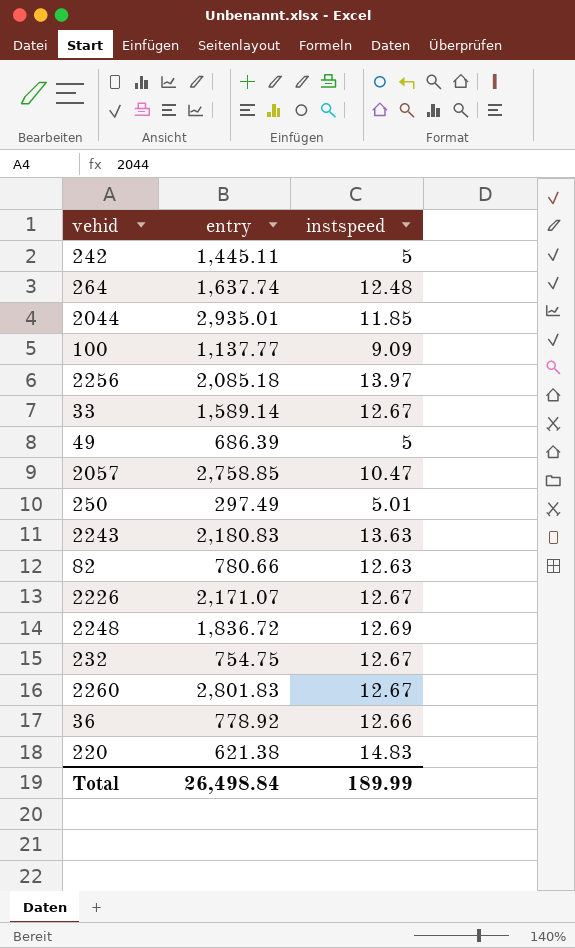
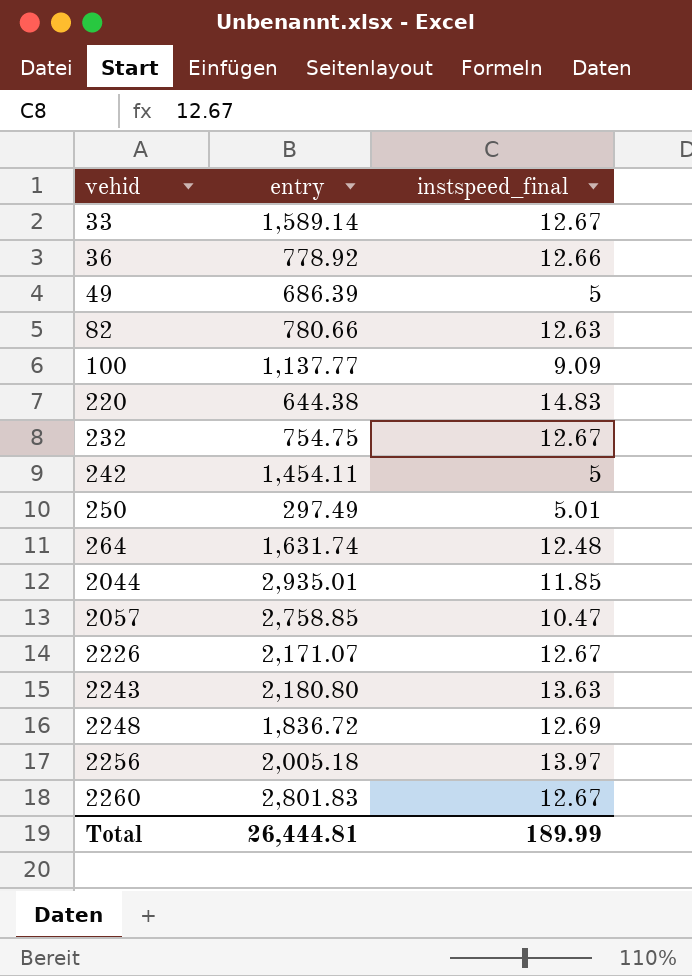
row order: none -> vehid ascending
column name: instspeed -> instspeed_final
220 | entry: 621.38 -> 644.38
242 | entry: 1,445.11 -> 1,454.11
264 | entry: 1,637.74 -> 1,631.74
2243 | entry: 2,180.83 -> 2,180.80
2256 | entry: 2,085.18 -> 2,005.18
Total | entry: 26,498.84 -> 26,444.81

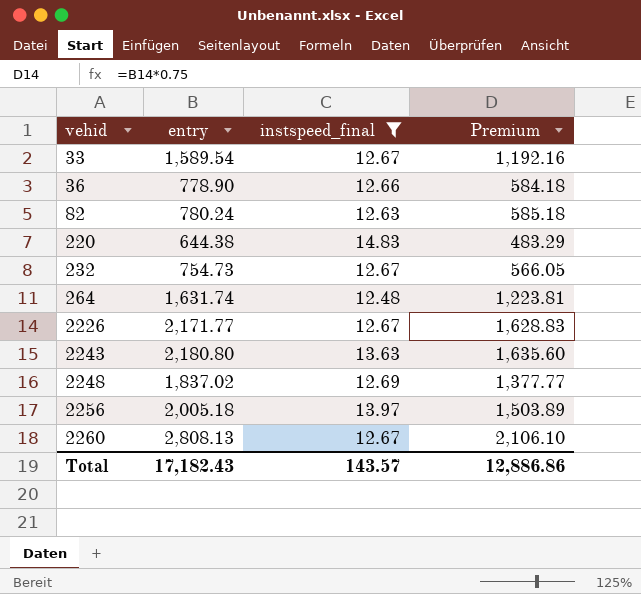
filter: none -> instspeed_final >= 12.48
column Premium | formula: none -> [entry] * 0.75
33 | entry: 1,589.14 -> 1,589.54
36 | entry: 778.92 -> 778.90
82 | entry: 780.66 -> 780.24
232 | entry: 754.75 -> 754.73
2226 | entry: 2,171.07 -> 2,171.77
2248 | entry: 1,836.72 -> 1,837.02
2260 | entry: 2,801.83 -> 2,808.13
Total | entry: 26,444.81 -> 17,182.43
Total | instspeed_final: 189.99 -> 143.57

